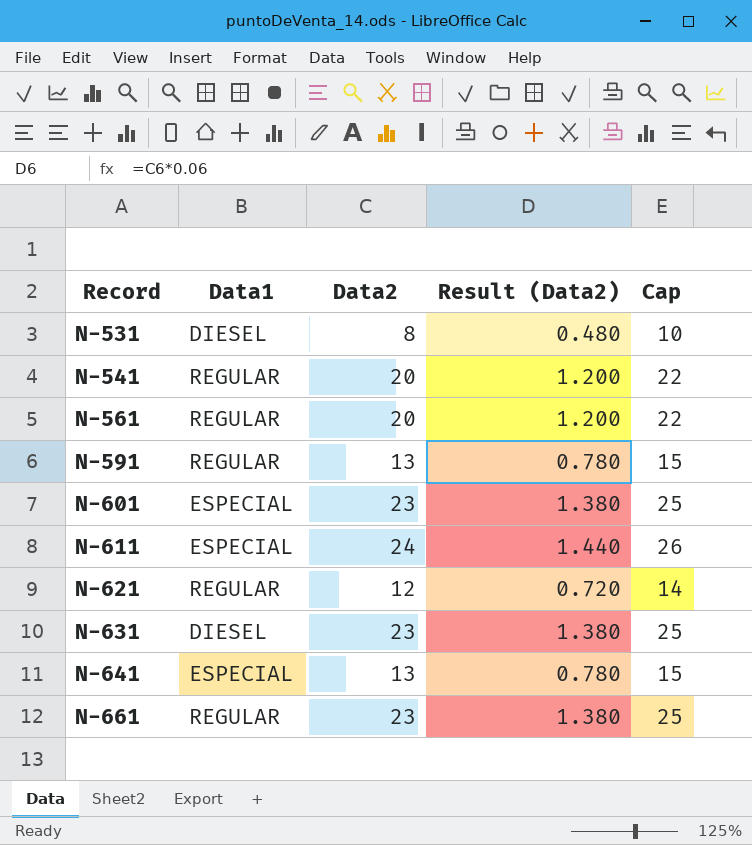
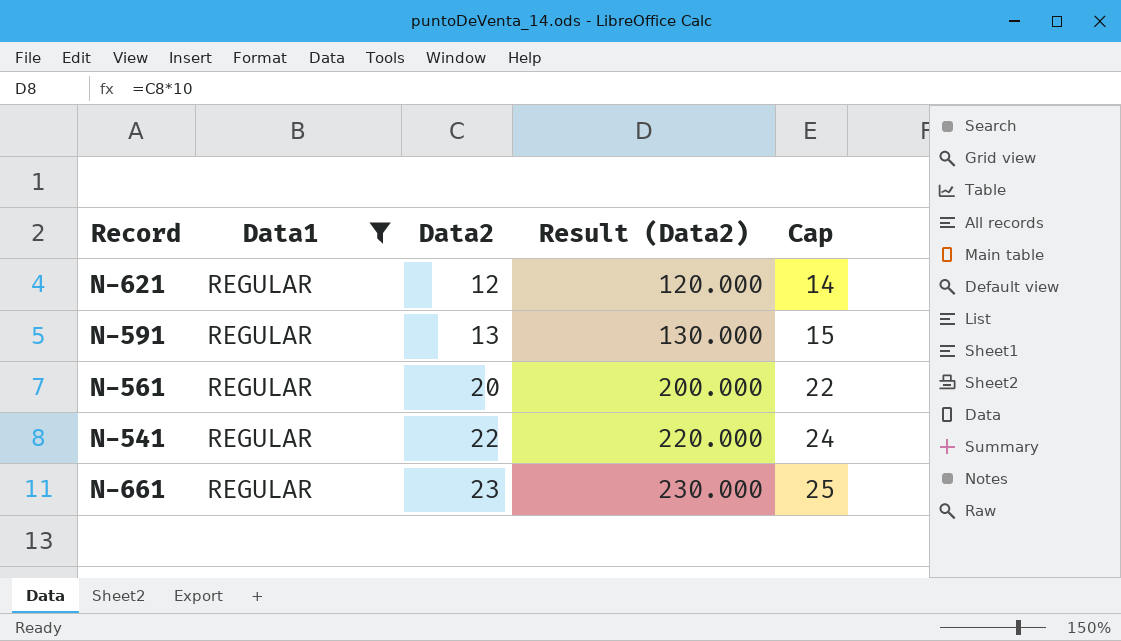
filter: none -> Data1 = REGULAR
row order: Record ascending -> Data2 ascending
column Result (Data2) | formula: [Data2] * 0.06 -> [Data2] * 10
N-541 | Data2: 20 -> 22
N-541 | Cap: 22 -> 24

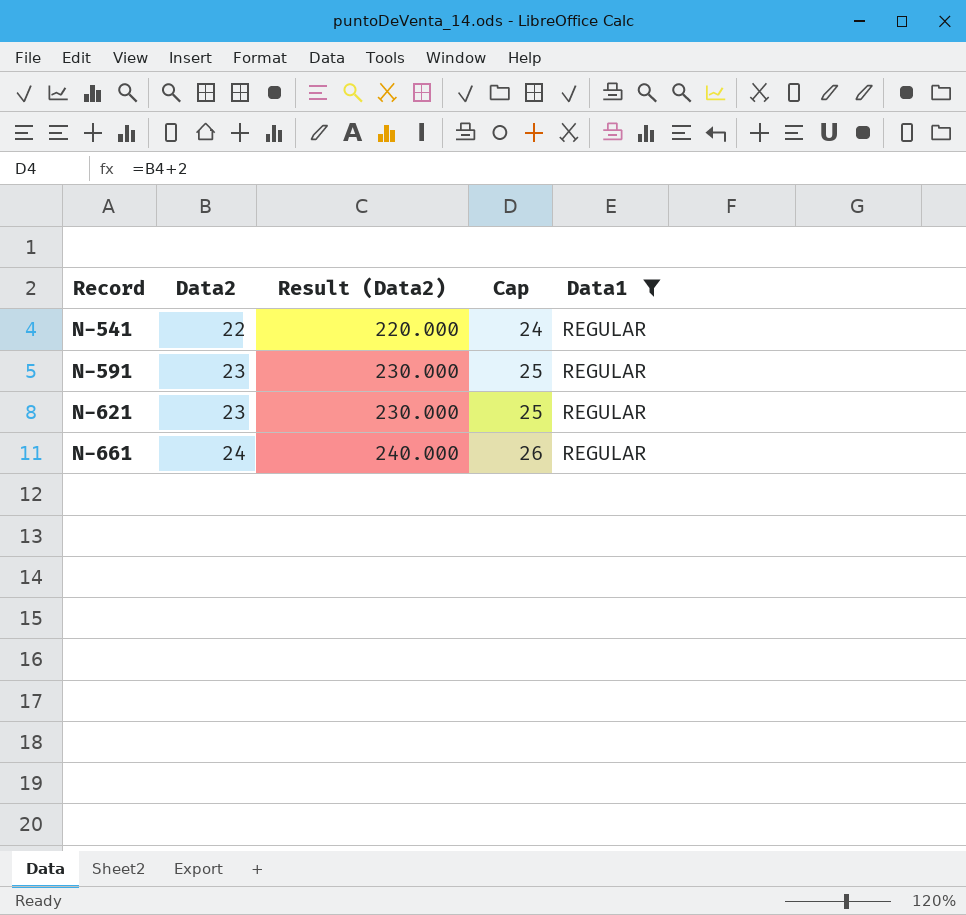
row order: Data2 ascending -> Record ascending
column Data1 | position: 2 -> 5
row N-561: REGULAR | 20 | 200.000 | 22 -> none
N-591 | Data2: 13 -> 23
N-591 | Result (Data2): 130.000 -> 230.000
N-591 | Cap: 15 -> 25
N-621 | Data2: 12 -> 23
N-621 | Result (Data2): 120.000 -> 230.000
N-621 | Cap: 14 -> 25
N-661 | Data2: 23 -> 24
N-661 | Result (Data2): 230.000 -> 240.000
N-661 | Cap: 25 -> 26

